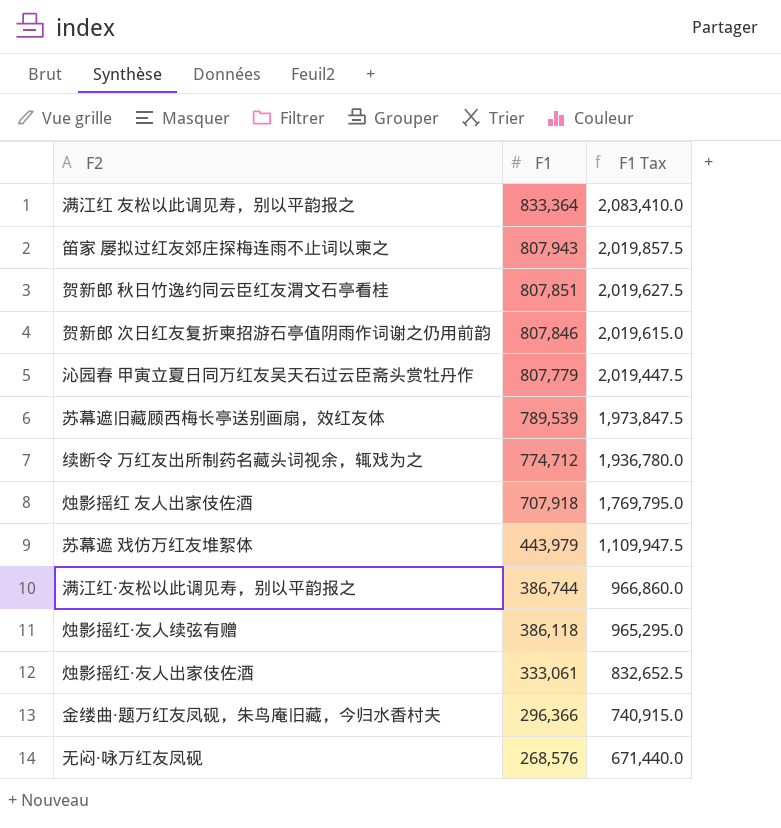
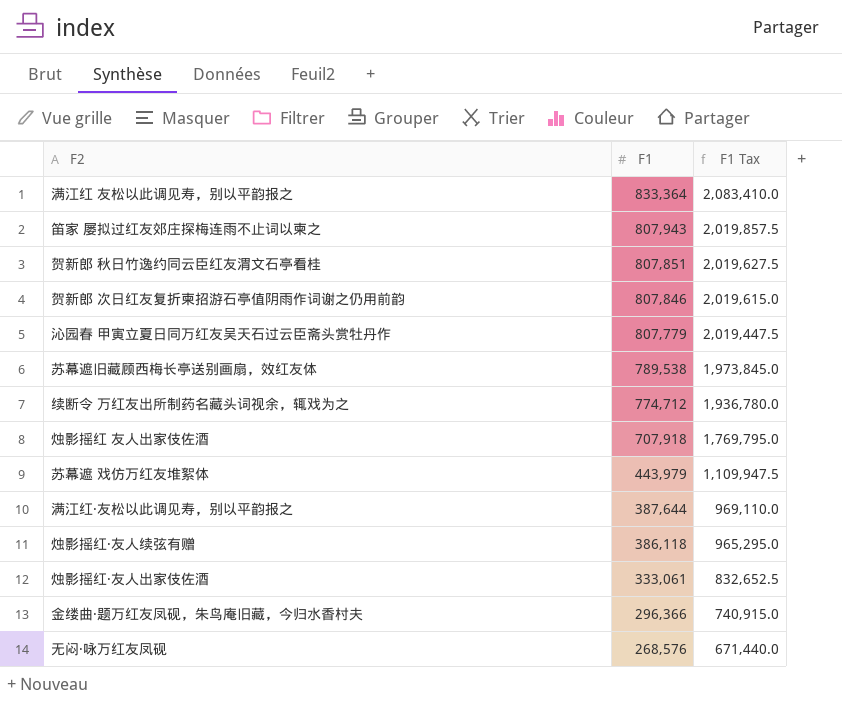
苏幕遮旧藏顾西梅长亭送别画扇，效红友体 | F1: 789,539 -> 789,538
苏幕遮旧藏顾西梅长亭送别画扇，效红友体 | F1 Tax: 1,973,847.5 -> 1,973,845.0
满江红·友松以此调见寿，别以平韵报之 | F1: 386,744 -> 387,644
满江红·友松以此调见寿，别以平韵报之 | F1 Tax: 966,860.0 -> 969,110.0

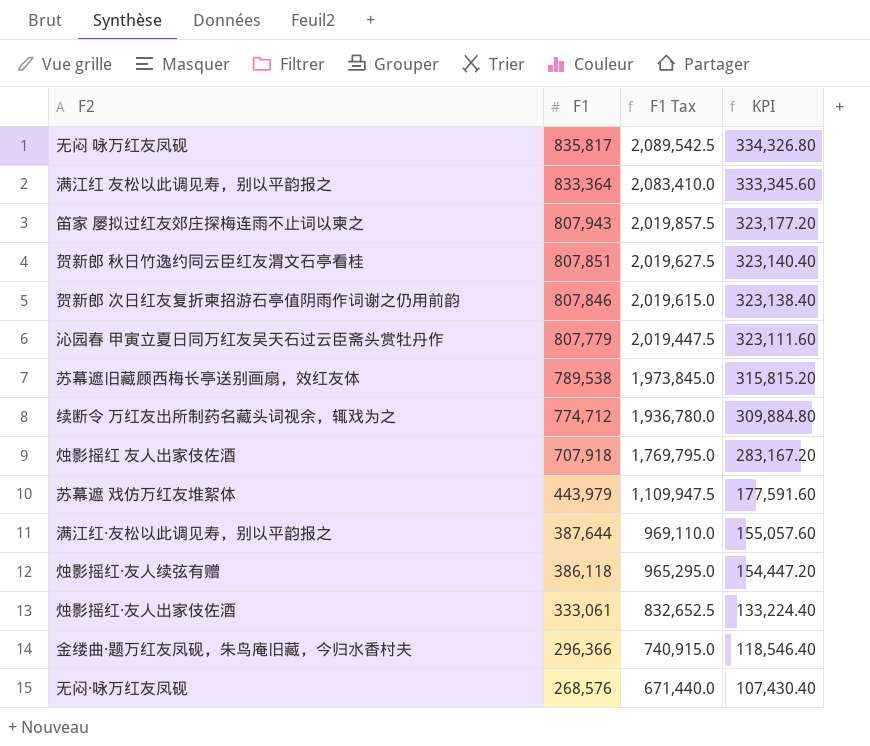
column KPI | formula: none -> [F1] * 0.4
row 无闷 咏万红友凤砚: none -> 835,817 | 2,089,542.5 | 334,326.80

